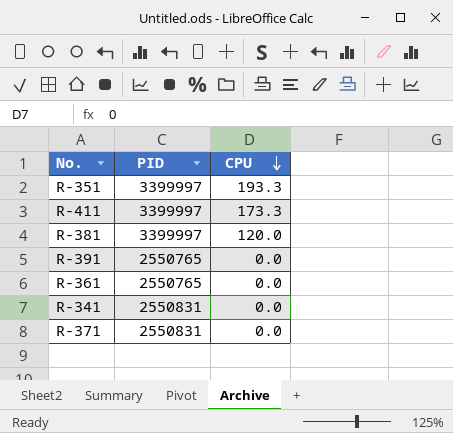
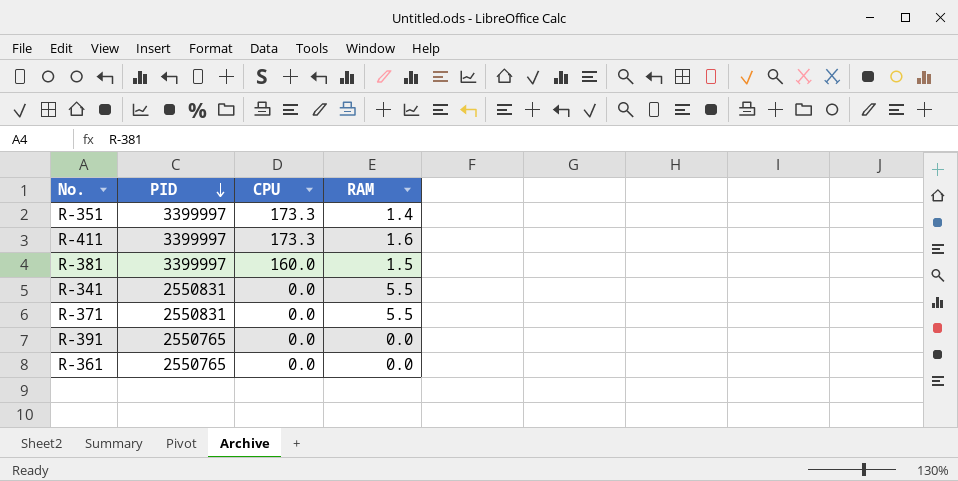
row order: CPU descending -> PID descending
column RAM | position: none -> 4
R-351 | CPU: 193.3 -> 173.3
R-381 | CPU: 120.0 -> 160.0

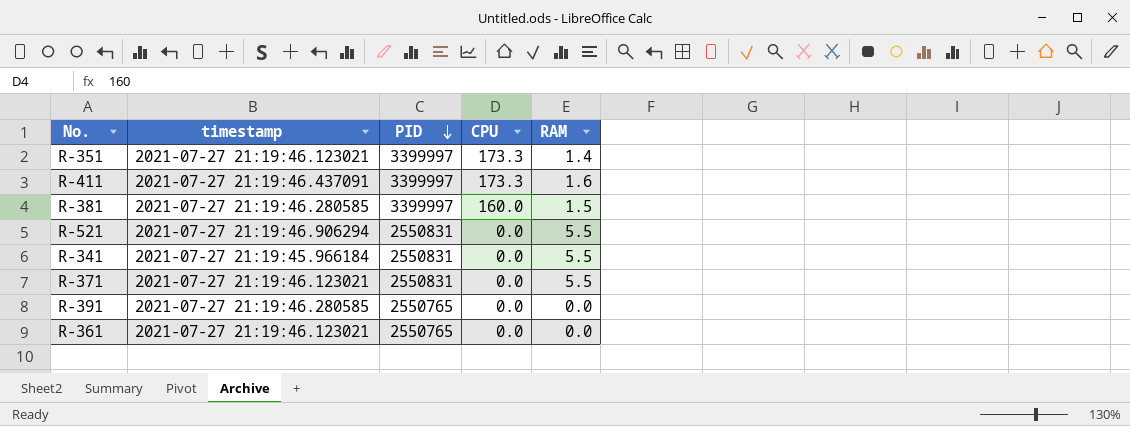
column timestamp | position: none -> 2
row R-521: none -> 2021-07-27 21:19:46.906294 | 2550831 | 0.0 | 5.5

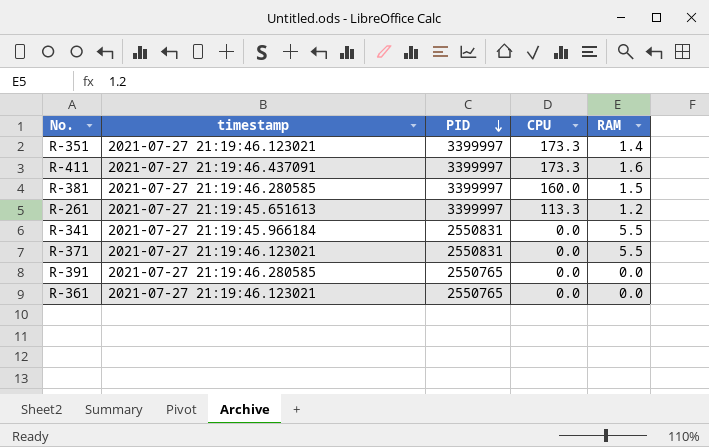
row R-521: 2021-07-27 21:19:46.906294 | 2550831 | 0.0 | 5.5 -> none
row R-261: none -> 2021-07-27 21:19:45.651613 | 3399997 | 113.3 | 1.2

